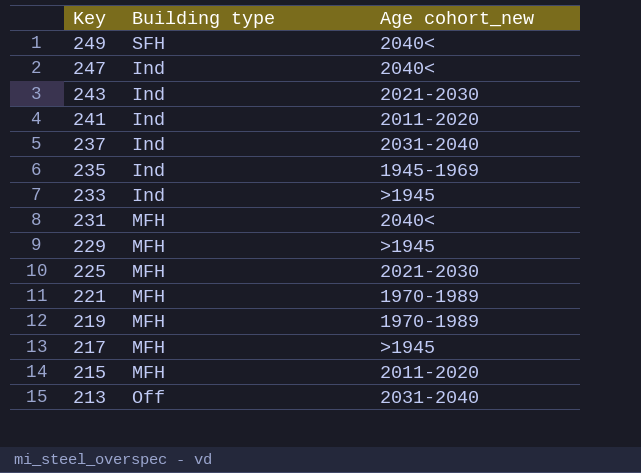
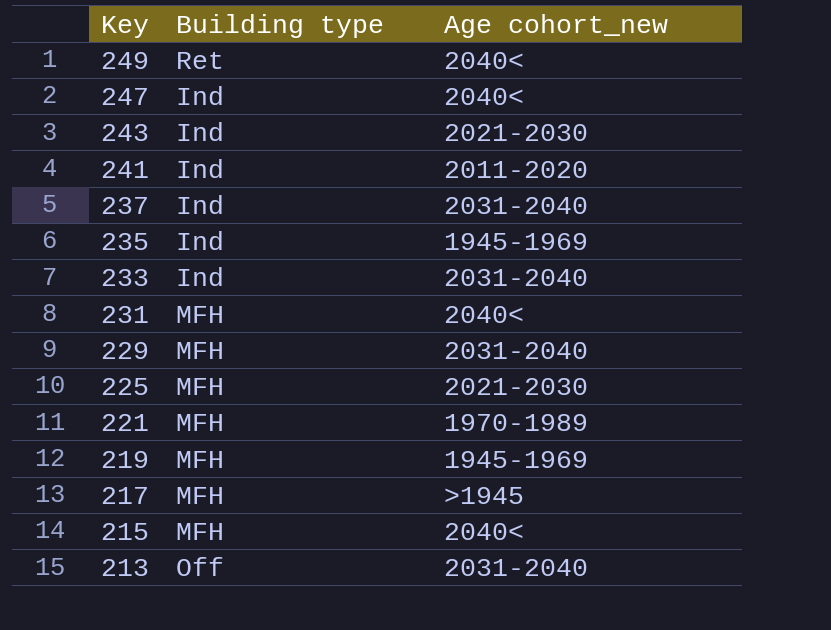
249 | Building type: SFH -> Ret
233 | Age cohort_new: >1945 -> 2031-2040
229 | Age cohort_new: >1945 -> 2031-2040
219 | Age cohort_new: 1970-1989 -> 1945-1969
215 | Age cohort_new: 2011-2020 -> 2040<

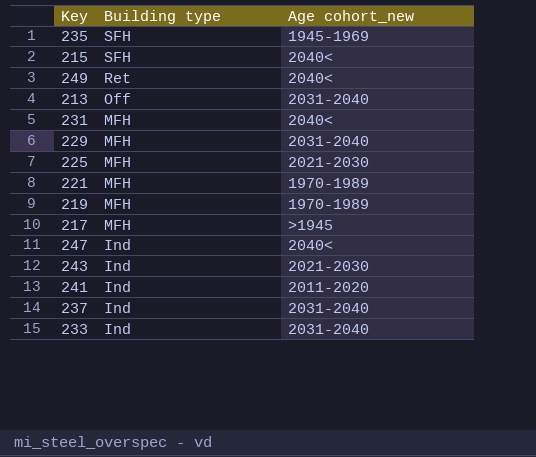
row order: Key descending -> Building type descending
235 | Building type: Ind -> SFH
215 | Building type: MFH -> SFH
219 | Age cohort_new: 1945-1969 -> 1970-1989

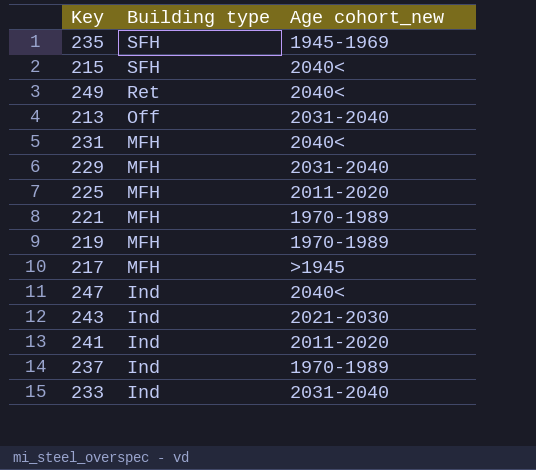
225 | Age cohort_new: 2021-2030 -> 2011-2020
237 | Age cohort_new: 2031-2040 -> 1970-1989

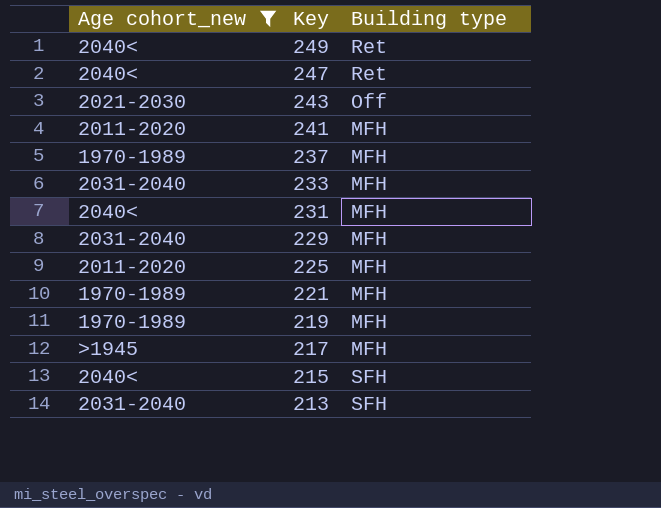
filter: none -> Age cohort_new != 1945-1969
row order: Building type descending -> Key descending
column Age cohort_new | position: 3 -> 1
247 | Building type: Ind -> Ret
243 | Building type: Ind -> Off
241 | Building type: Ind -> MFH
237 | Building type: Ind -> MFH
233 | Building type: Ind -> MFH
213 | Building type: Off -> SFH

